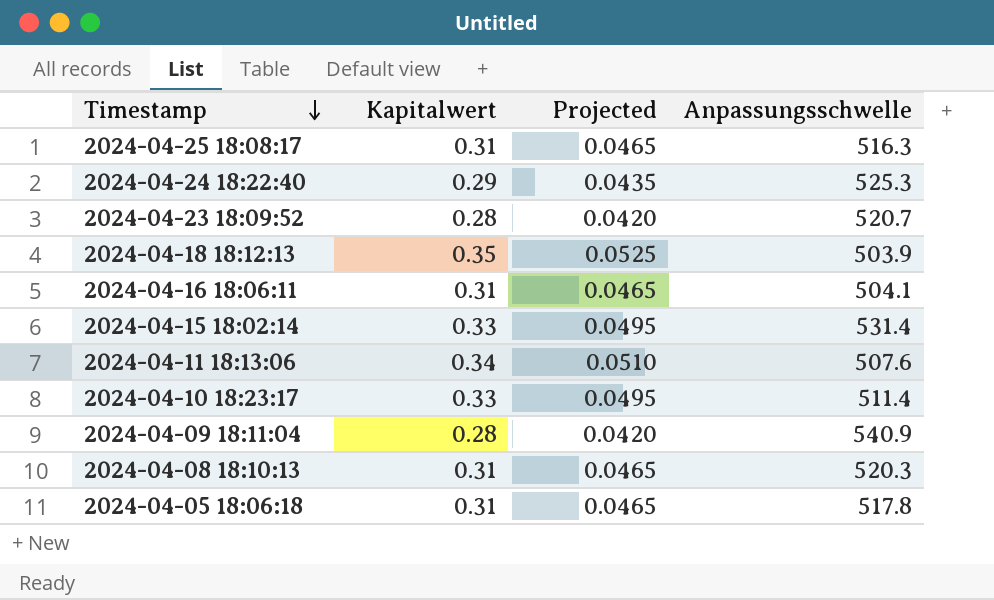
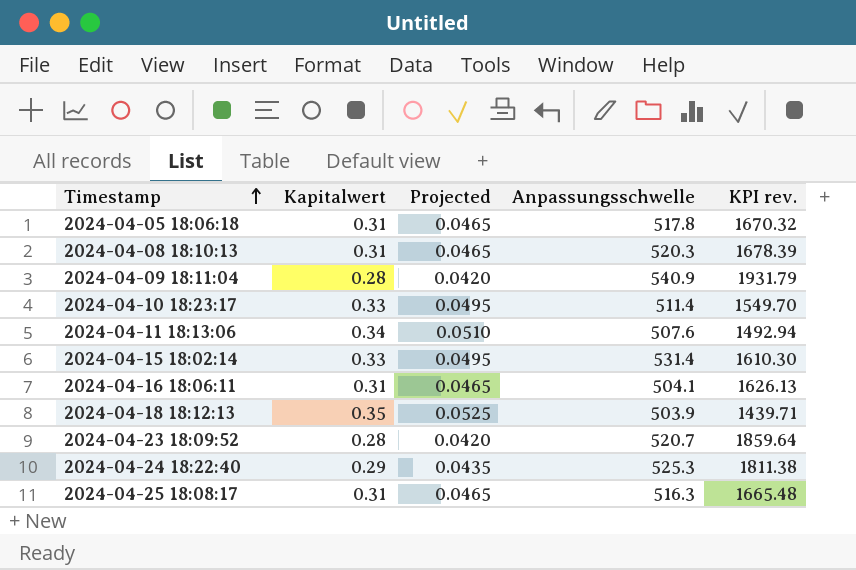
row order: Timestamp descending -> Timestamp ascending
column KPI rev. | formula: none -> [Anpassungsschwelle] / [Kapitalwert]

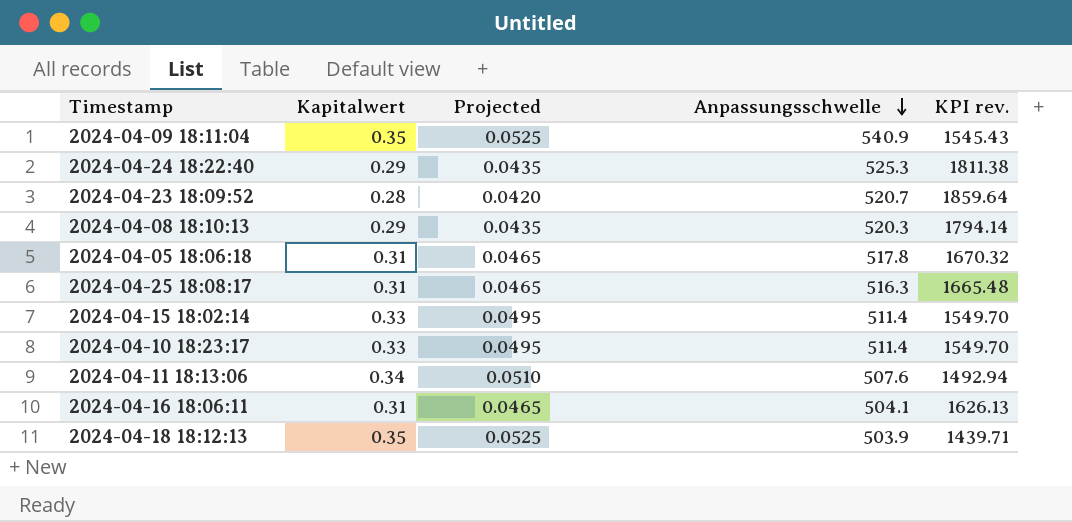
row order: Timestamp ascending -> Anpassungsschwelle descending
2024-04-09 18:11:04 | Kapitalwert: 0.28 -> 0.35
2024-04-09 18:11:04 | Projected: 0.0420 -> 0.0525
2024-04-09 18:11:04 | KPI rev.: 1931.79 -> 1545.43
2024-04-08 18:10:13 | Kapitalwert: 0.31 -> 0.29
2024-04-08 18:10:13 | Projected: 0.0465 -> 0.0435
2024-04-08 18:10:13 | KPI rev.: 1678.39 -> 1794.14
2024-04-15 18:02:14 | Anpassungsschwelle: 531.4 -> 511.4
2024-04-15 18:02:14 | KPI rev.: 1610.30 -> 1549.70

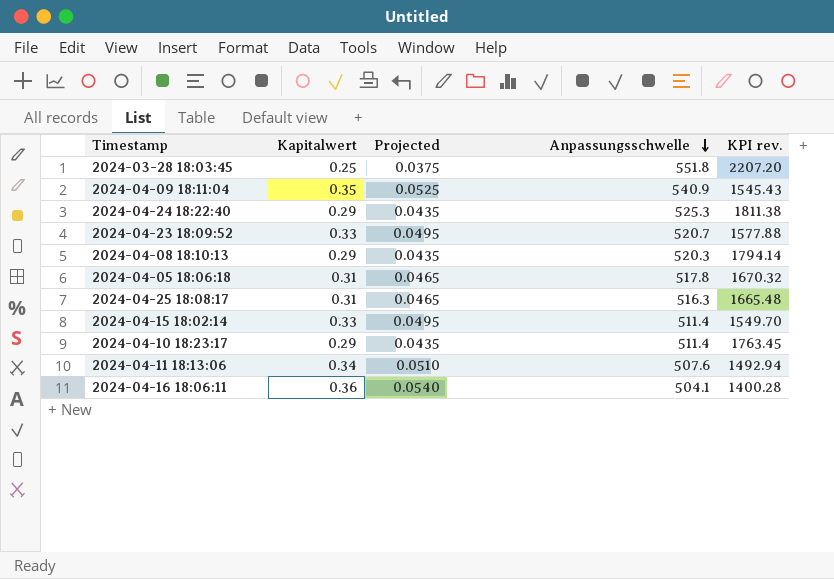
row 2024-04-18 18:12:13: 0.35 | 0.0525 | 503.9 | 1439.71 -> none
row 2024-03-28 18:03:45: none -> 0.25 | 0.0375 | 551.8 | 2207.20
2024-04-23 18:09:52 | Kapitalwert: 0.28 -> 0.33
2024-04-23 18:09:52 | Projected: 0.0420 -> 0.0495
2024-04-23 18:09:52 | KPI rev.: 1859.64 -> 1577.88
2024-04-10 18:23:17 | Kapitalwert: 0.33 -> 0.29
2024-04-10 18:23:17 | Projected: 0.0495 -> 0.0435
2024-04-10 18:23:17 | KPI rev.: 1549.70 -> 1763.45
2024-04-16 18:06:11 | Kapitalwert: 0.31 -> 0.36
2024-04-16 18:06:11 | Projected: 0.0465 -> 0.0540
2024-04-16 18:06:11 | KPI rev.: 1626.13 -> 1400.28

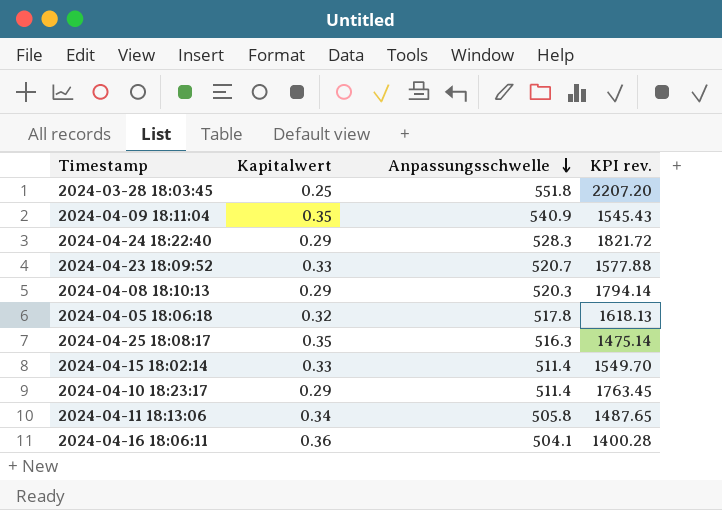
column Projected | formula: [Kapitalwert] * 0.15 -> none
2024-04-24 18:22:40 | Anpassungsschwelle: 525.3 -> 528.3
2024-04-24 18:22:40 | KPI rev.: 1811.38 -> 1821.72
2024-04-05 18:06:18 | Kapitalwert: 0.31 -> 0.32
2024-04-05 18:06:18 | KPI rev.: 1670.32 -> 1618.13
2024-04-25 18:08:17 | Kapitalwert: 0.31 -> 0.35
2024-04-25 18:08:17 | KPI rev.: 1665.48 -> 1475.14
2024-04-11 18:13:06 | Anpassungsschwelle: 507.6 -> 505.8
2024-04-11 18:13:06 | KPI rev.: 1492.94 -> 1487.65

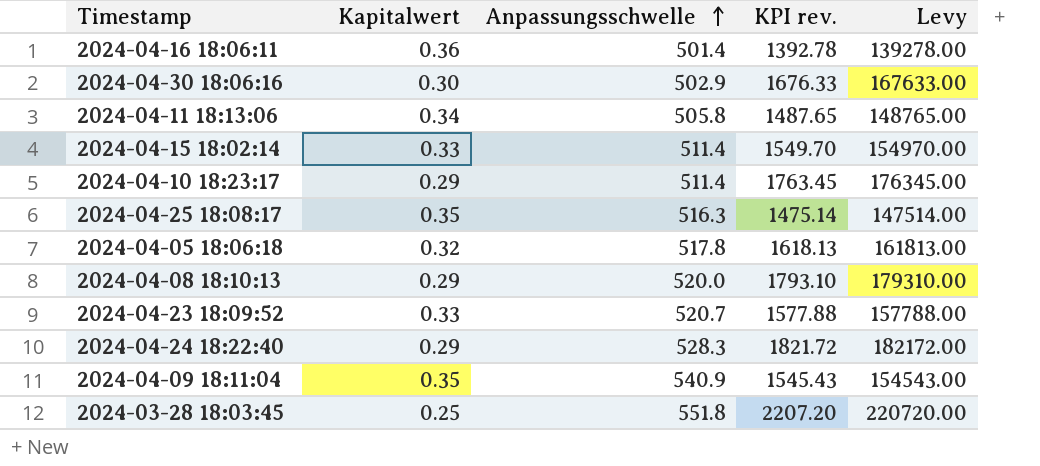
row order: Anpassungsschwelle descending -> Anpassungsschwelle ascending
column Levy | formula: none -> [KPI rev.] * 100
2024-04-16 18:06:11 | Anpassungsschwelle: 504.1 -> 501.4
2024-04-16 18:06:11 | KPI rev.: 1400.28 -> 1392.78
row 2024-04-30 18:06:16: none -> 0.30 | 502.9 | 1676.33 | 167633.00
2024-04-08 18:10:13 | Anpassungsschwelle: 520.3 -> 520.0
2024-04-08 18:10:13 | KPI rev.: 1794.14 -> 1793.10

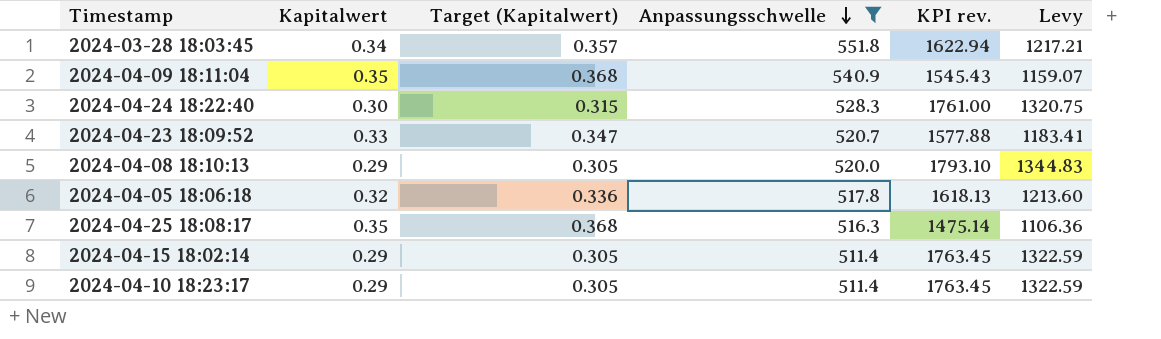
filter: none -> Anpassungsschwelle >= 511.4
row order: Anpassungsschwelle ascending -> Anpassungsschwelle descending
column Target (Kapitalwert) | formula: none -> [Kapitalwert] * 1.05
column Levy | formula: [KPI rev.] * 100 -> [KPI rev.] * 0.75
2024-03-28 18:03:45 | Kapitalwert: 0.25 -> 0.34
2024-03-28 18:03:45 | KPI rev.: 2207.20 -> 1622.94
2024-04-24 18:22:40 | Kapitalwert: 0.29 -> 0.30
2024-04-24 18:22:40 | KPI rev.: 1821.72 -> 1761.00
2024-04-15 18:02:14 | Kapitalwert: 0.33 -> 0.29
2024-04-15 18:02:14 | KPI rev.: 1549.70 -> 1763.45

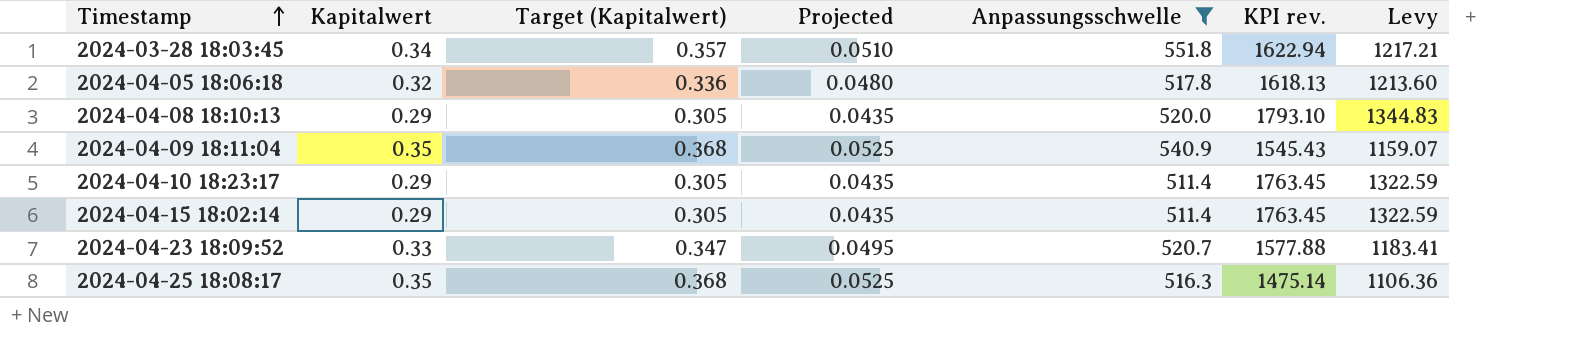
row order: Anpassungsschwelle descending -> Timestamp ascending
column Projected | formula: none -> [Kapitalwert] * 0.15
row 2024-04-24 18:22:40: 0.30 | 0.315 | 528.3 | 1761.00 | 1320.75 -> none

